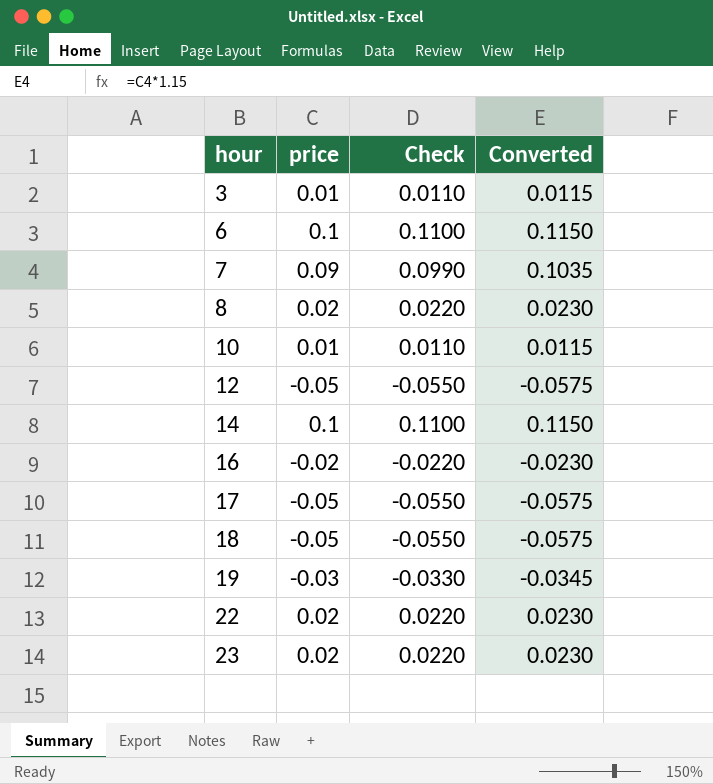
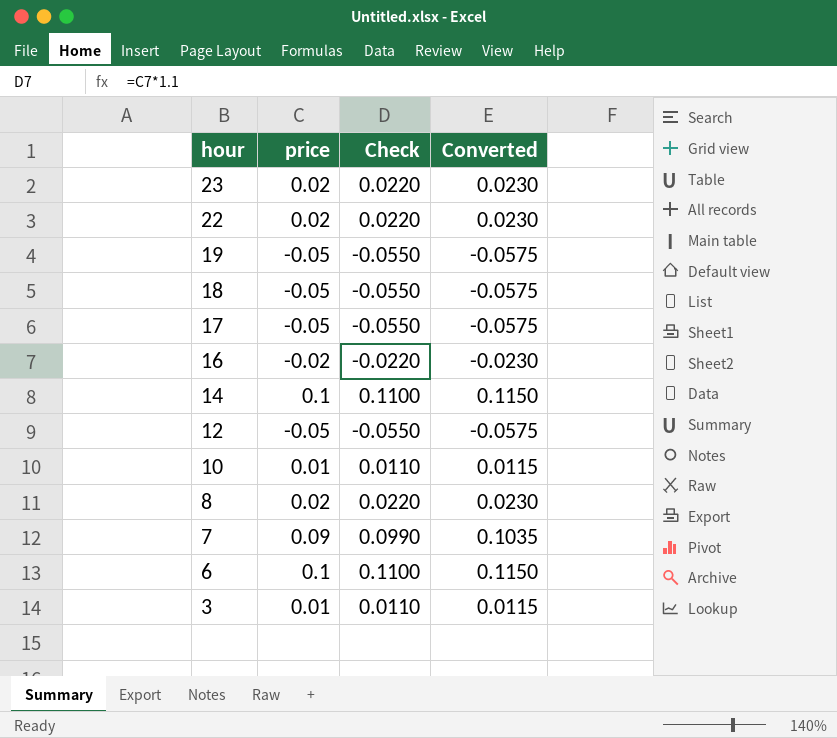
row order: hour ascending -> hour descending
19 | price: -0.03 -> -0.05
19 | Check: -0.0330 -> -0.0550
19 | Converted: -0.0345 -> -0.0575

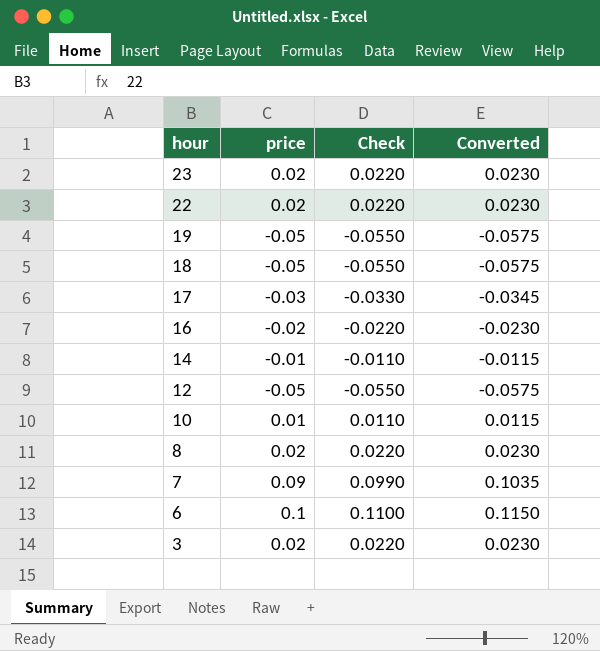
17 | price: -0.05 -> -0.03
17 | Check: -0.0550 -> -0.0330
17 | Converted: -0.0575 -> -0.0345
14 | price: 0.1 -> -0.01
14 | Check: 0.1100 -> -0.0110
14 | Converted: 0.1150 -> -0.0115
3 | price: 0.01 -> 0.02
3 | Check: 0.0110 -> 0.0220
3 | Converted: 0.0115 -> 0.0230

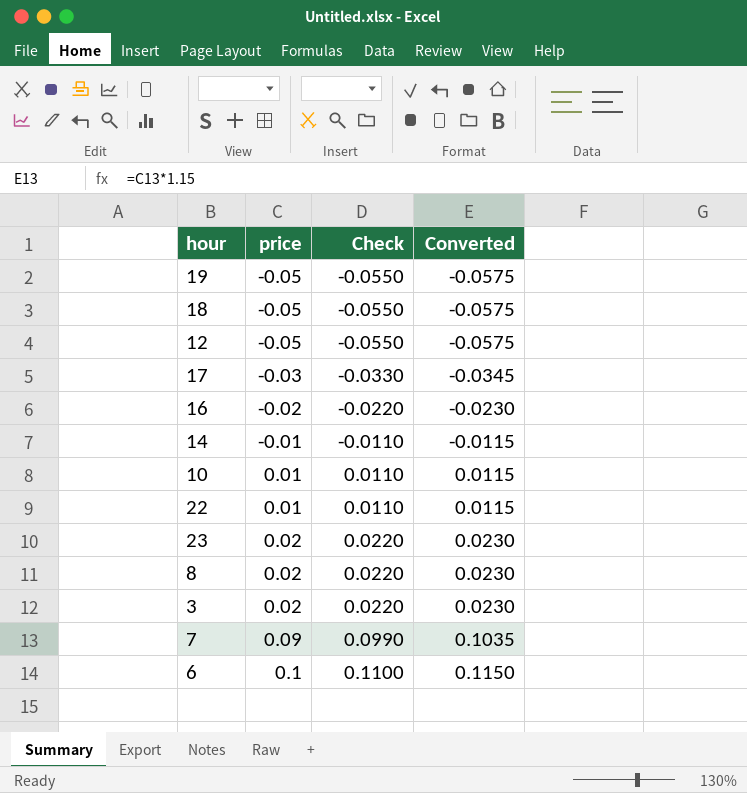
row order: hour descending -> price ascending
22 | price: 0.02 -> 0.01
22 | Check: 0.0220 -> 0.0110
22 | Converted: 0.0230 -> 0.0115

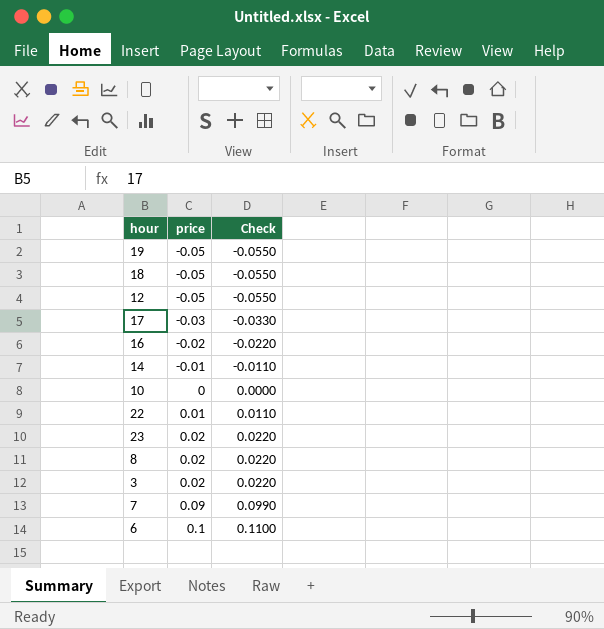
column Converted | formula: [price] * 1.15 -> none
10 | price: 0.01 -> 0
10 | Check: 0.0110 -> 0.0000

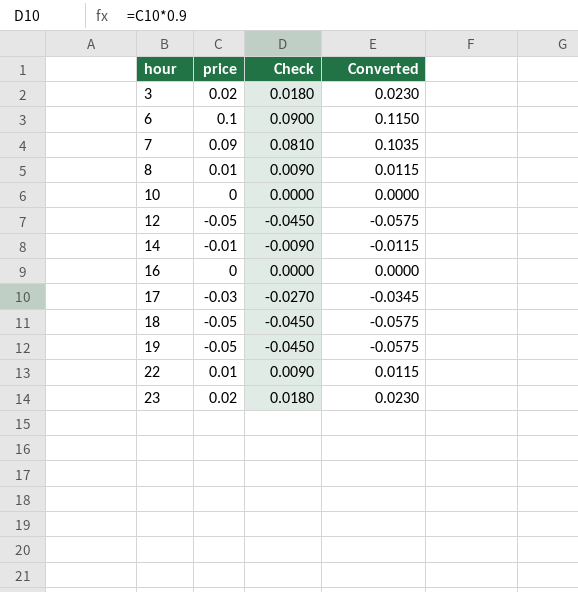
row order: price ascending -> hour ascending
column Check | formula: [price] * 1.1 -> [price] * 0.9
column Converted | formula: none -> [price] * 1.15
8 | price: 0.02 -> 0.01
16 | price: -0.02 -> 0

